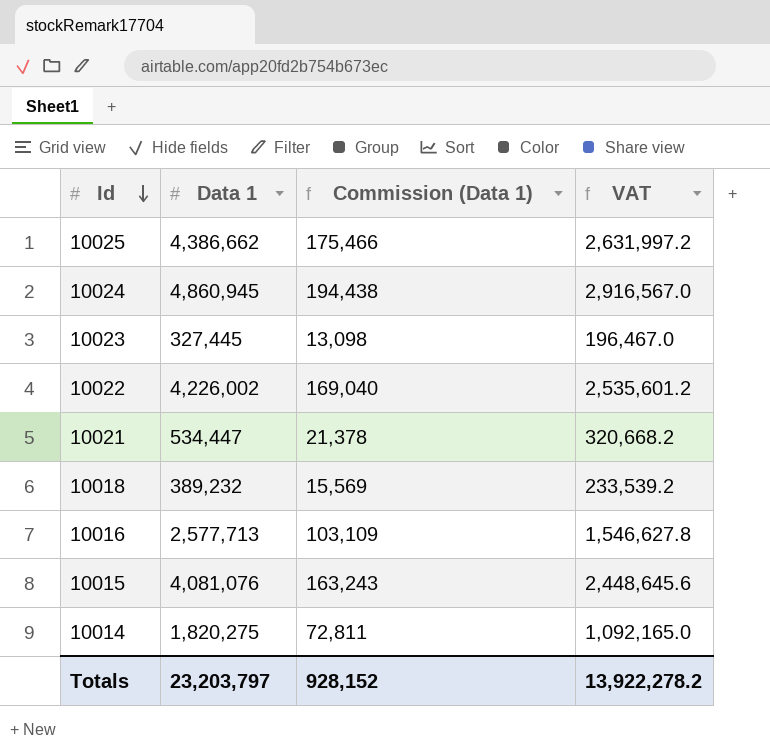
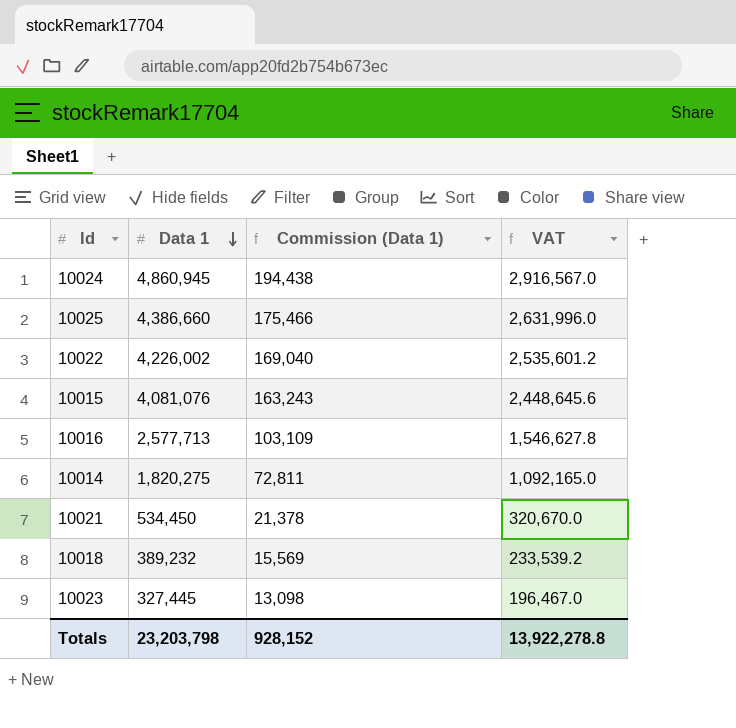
row order: Id descending -> Data 1 descending
10025 | Data 1: 4,386,662 -> 4,386,660
10025 | VAT: 2,631,997.2 -> 2,631,996.0
10021 | Data 1: 534,447 -> 534,450
10021 | VAT: 320,668.2 -> 320,670.0
Totals | Data 1: 23,203,797 -> 23,203,798
Totals | VAT: 13,922,278.2 -> 13,922,278.8

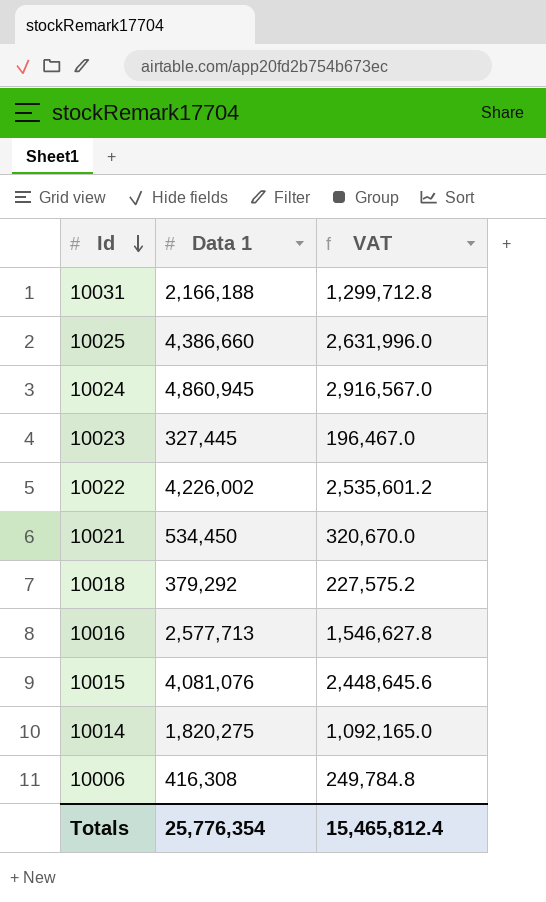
row order: Data 1 descending -> Id descending
column Commission (Data 1) | formula: [Data 1] * 0.04 -> none
row 10031: none -> 2,166,188 | 1,299,712.8
10018 | Data 1: 389,232 -> 379,292
10018 | VAT: 233,539.2 -> 227,575.2
row 10006: none -> 416,308 | 249,784.8
Totals | Data 1: 23,203,798 -> 25,776,354
Totals | VAT: 13,922,278.8 -> 15,465,812.4

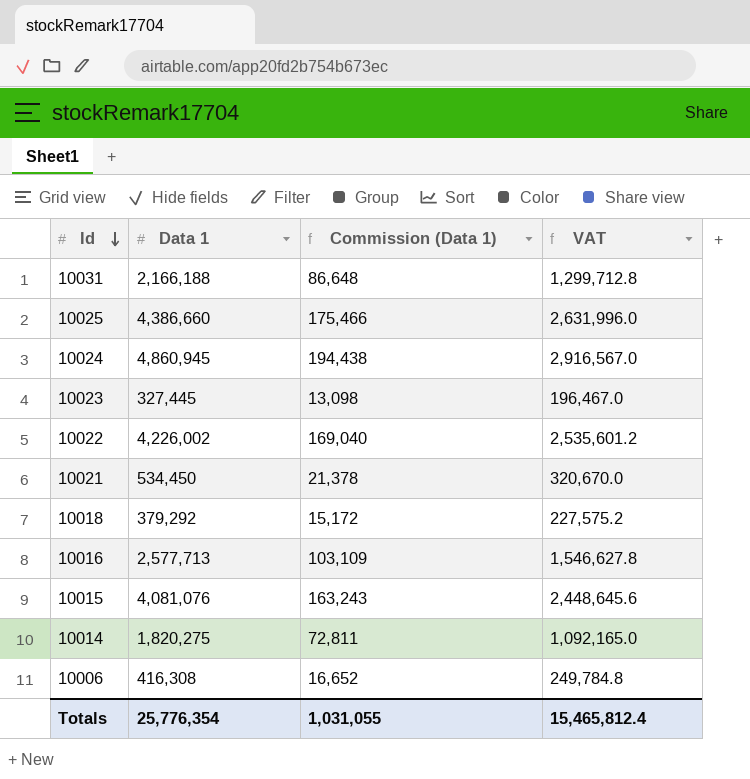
column Commission (Data 1) | formula: none -> [Data 1] * 0.04

